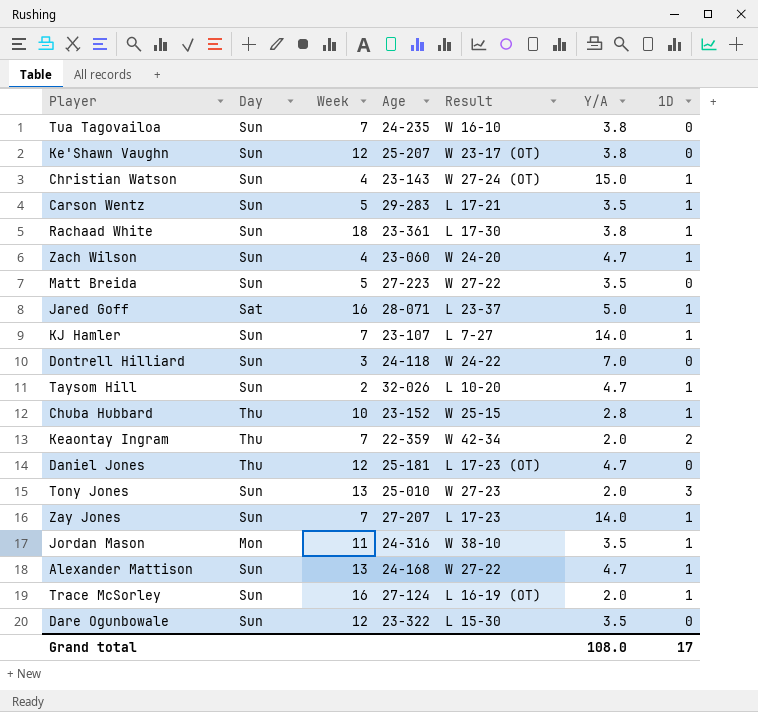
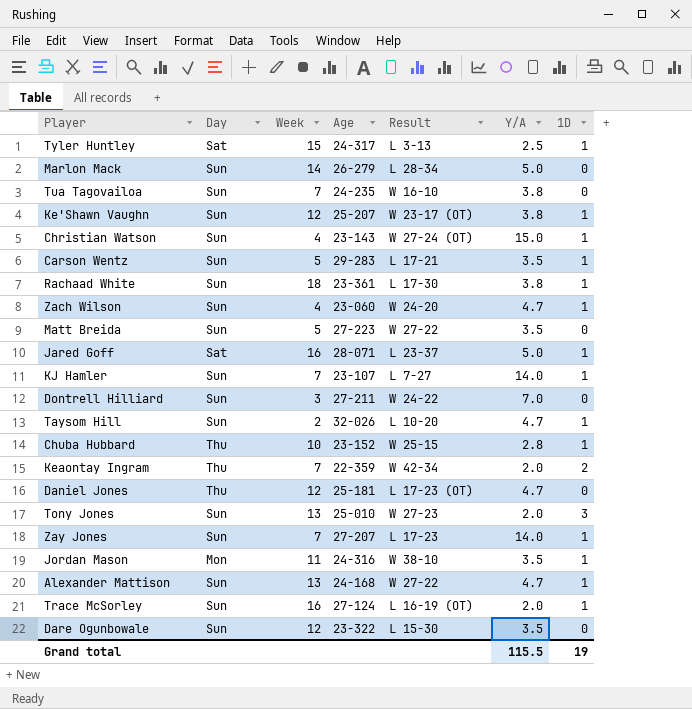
row Tyler Huntley: none -> Sat | 15 | 24-317 | L 3-13 | 2.5 | 1
row Marlon Mack: none -> Sun | 14 | 26-279 | L 28-34 | 5.0 | 0
Ke'Shawn Vaughn | 1D: 0 -> 1
Dontrell Hilliard | Age: 24-118 -> 27-211
Grand total | Y/A: 108.0 -> 115.5
Grand total | 1D: 17 -> 19

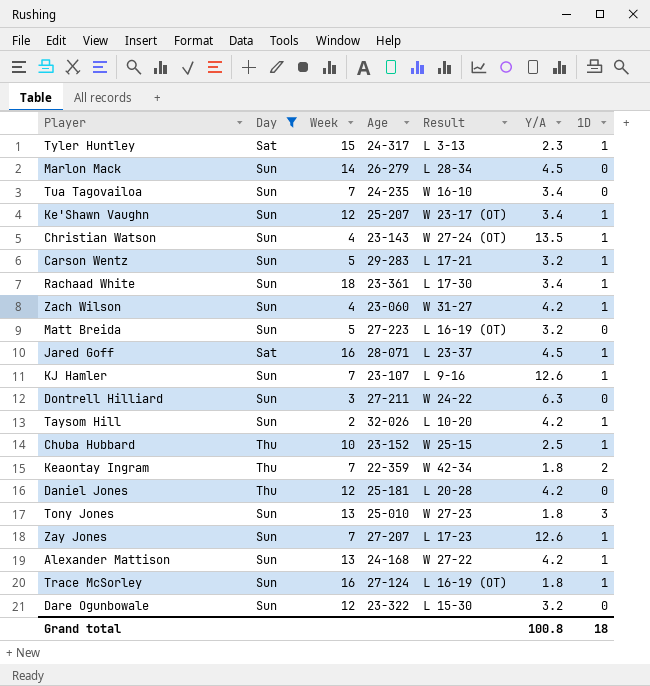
filter: none -> Day != Mon
Tyler Huntley | Y/A: 2.5 -> 2.3
Marlon Mack | Y/A: 5.0 -> 4.5
Tua Tagovailoa | Y/A: 3.8 -> 3.4
Ke'Shawn Vaughn | Y/A: 3.8 -> 3.4
Christian Watson | Y/A: 15.0 -> 13.5
Carson Wentz | Y/A: 3.5 -> 3.2
Rachaad White | Y/A: 3.8 -> 3.4
Zach Wilson | Result: W 24-20 -> W 31-27
Zach Wilson | Y/A: 4.7 -> 4.2
Matt Breida | Result: W 27-22 -> L 16-19 (OT)
Matt Breida | Y/A: 3.5 -> 3.2
Jared Goff | Y/A: 5.0 -> 4.5
KJ Hamler | Result: L 7-27 -> L 9-16
KJ Hamler | Y/A: 14.0 -> 12.6
Dontrell Hilliard | Y/A: 7.0 -> 6.3
Taysom Hill | Y/A: 4.7 -> 4.2
Chuba Hubbard | Y/A: 2.8 -> 2.5
Keaontay Ingram | Y/A: 2.0 -> 1.8
Daniel Jones | Result: L 17-23 (OT) -> L 20-28
Daniel Jones | Y/A: 4.7 -> 4.2
Tony Jones | Y/A: 2.0 -> 1.8
Zay Jones | Y/A: 14.0 -> 12.6
Alexander Mattison | Y/A: 4.7 -> 4.2
Trace McSorley | Y/A: 2.0 -> 1.8
Dare Ogunbowale | Y/A: 3.5 -> 3.2
Grand total | Y/A: 115.5 -> 100.8
Grand total | 1D: 19 -> 18

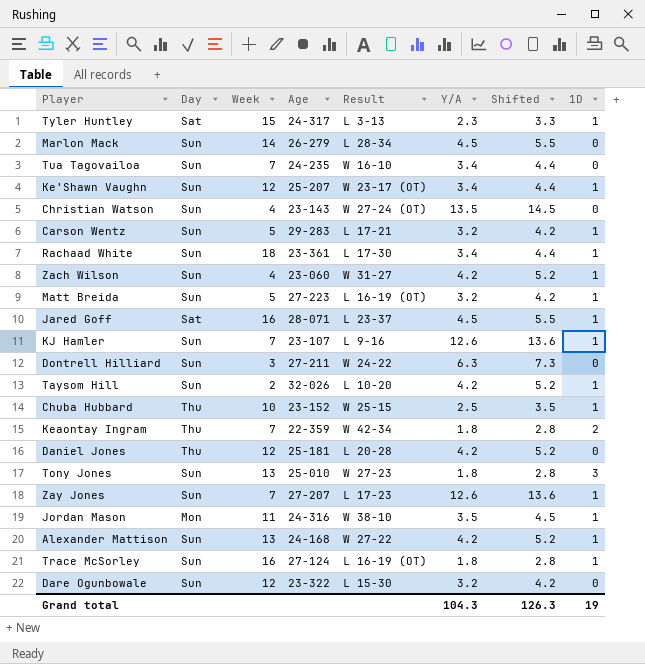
filter: Day != Mon -> none
column Shifted | formula: none -> [Y/A] + 1
Christian Watson | 1D: 1 -> 0
Matt Breida | 1D: 0 -> 1
Grand total | Y/A: 100.8 -> 104.3
Grand total | 1D: 18 -> 19

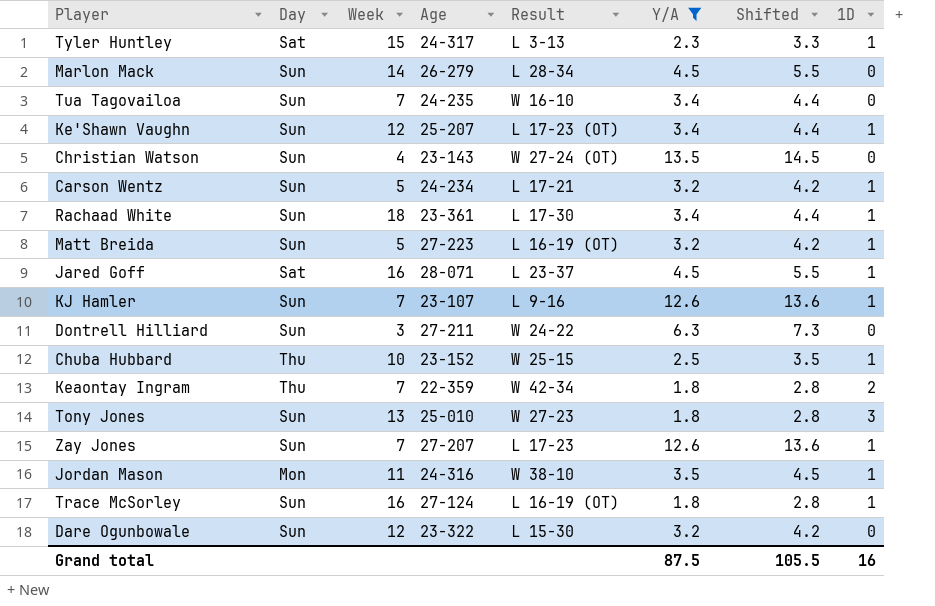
filter: none -> Y/A != 4.2
Ke'Shawn Vaughn | Result: W 23-17 (OT) -> L 17-23 (OT)
Carson Wentz | Age: 29-283 -> 24-234
Grand total | Y/A: 104.3 -> 87.5
Grand total | Shifted: 126.3 -> 105.5
Grand total | 1D: 19 -> 16

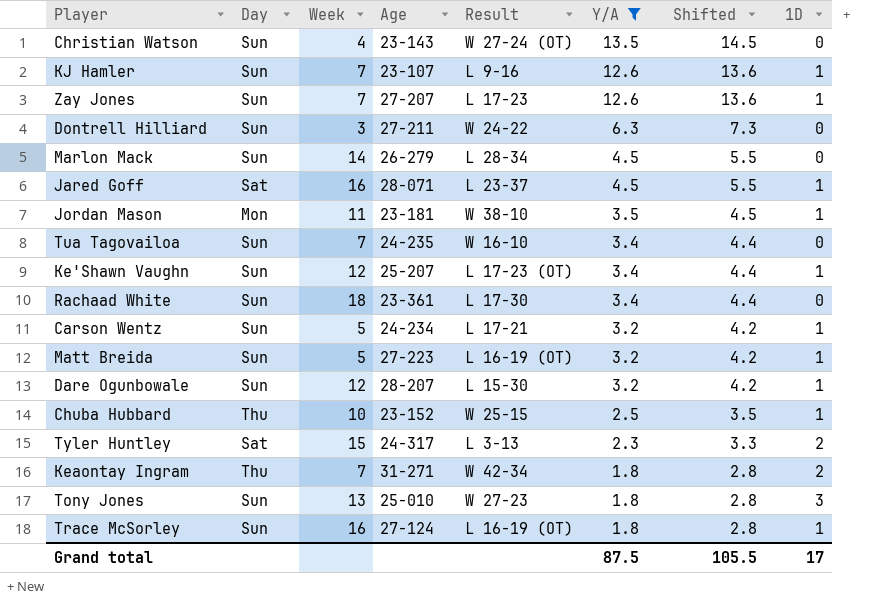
row order: none -> Y/A descending
Jordan Mason | Age: 24-316 -> 23-181
Rachaad White | 1D: 1 -> 0
Dare Ogunbowale | Age: 23-322 -> 28-207
Dare Ogunbowale | 1D: 0 -> 1
Tyler Huntley | 1D: 1 -> 2
Keaontay Ingram | Age: 22-359 -> 31-271
Grand total | 1D: 16 -> 17

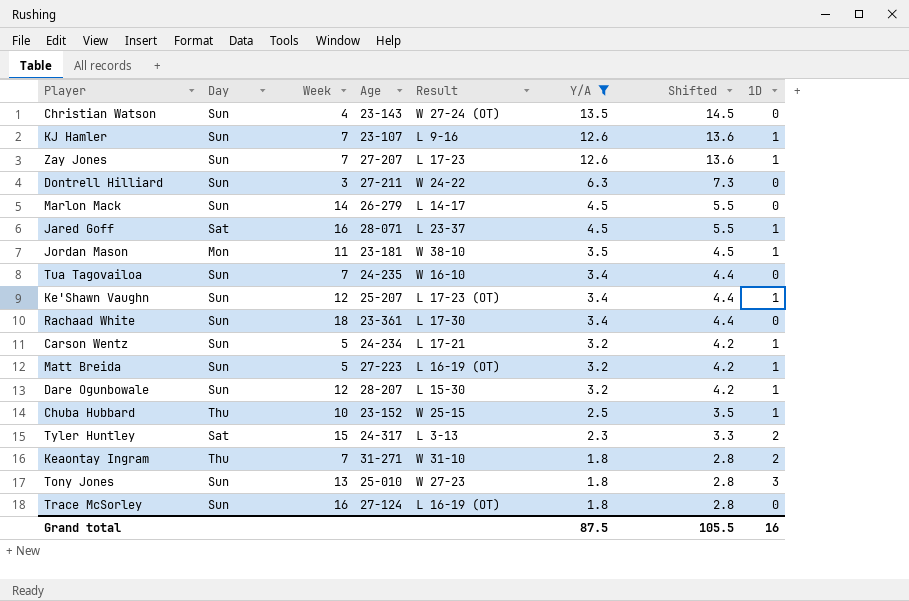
Marlon Mack | Result: L 28-34 -> L 14-17
Keaontay Ingram | Result: W 42-34 -> W 31-10
Trace McSorley | 1D: 1 -> 0
Grand total | 1D: 17 -> 16

